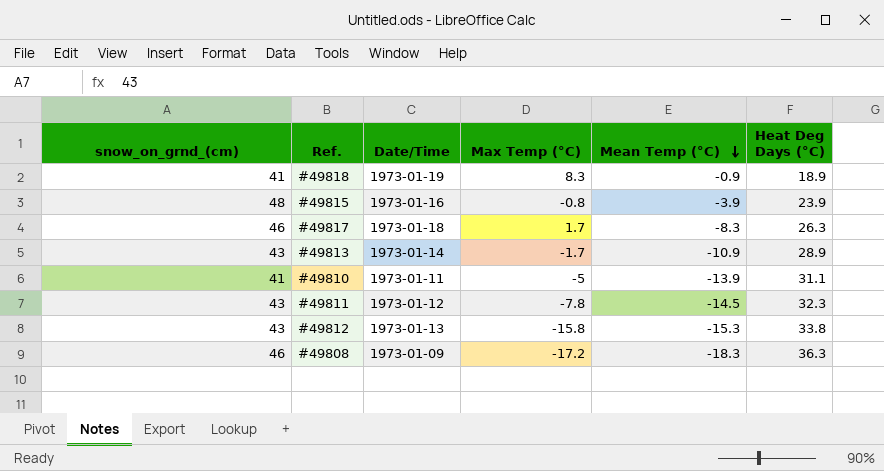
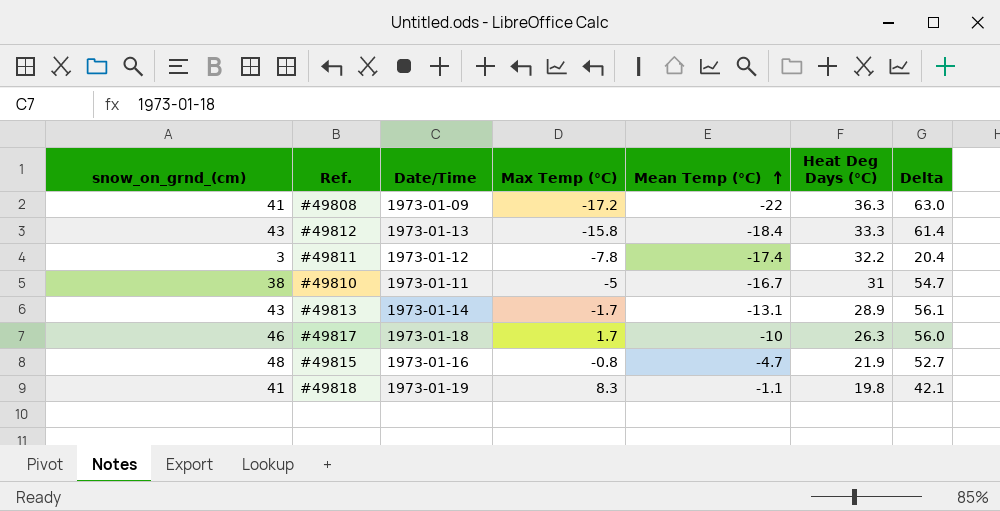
row order: Mean Temp (°C) descending -> Mean Temp (°C) ascending
column Delta | formula: none -> [snow_on_grnd_(cm)] - [Mean Temp (°C)]
#49808 | snow_on_grnd_(cm): 46 -> 41
#49808 | Mean Temp (°C): -18.3 -> -22
#49812 | Mean Temp (°C): -15.3 -> -18.4
#49812 | Heat Deg Days (°C): 33.8 -> 33.3
#49811 | snow_on_grnd_(cm): 43 -> 3
#49811 | Mean Temp (°C): -14.5 -> -17.4
#49811 | Heat Deg Days (°C): 32.3 -> 32.2
#49810 | snow_on_grnd_(cm): 41 -> 38
#49810 | Mean Temp (°C): -13.9 -> -16.7
#49810 | Heat Deg Days (°C): 31.1 -> 31
#49813 | Mean Temp (°C): -10.9 -> -13.1
#49817 | Mean Temp (°C): -8.3 -> -10
#49815 | Mean Temp (°C): -3.9 -> -4.7
#49815 | Heat Deg Days (°C): 23.9 -> 21.9
#49818 | Mean Temp (°C): -0.9 -> -1.1
#49818 | Heat Deg Days (°C): 18.9 -> 19.8

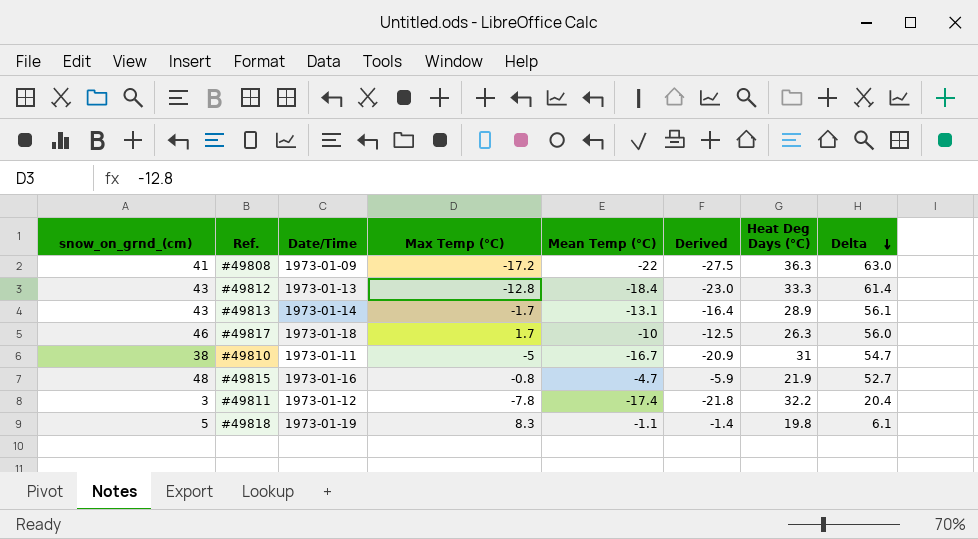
row order: Mean Temp (°C) ascending -> Delta descending
column Derived | formula: none -> [Mean Temp (°C)] * 1.25
#49812 | Max Temp (°C): -15.8 -> -12.8
#49818 | snow_on_grnd_(cm): 41 -> 5
#49818 | Delta: 42.1 -> 6.1

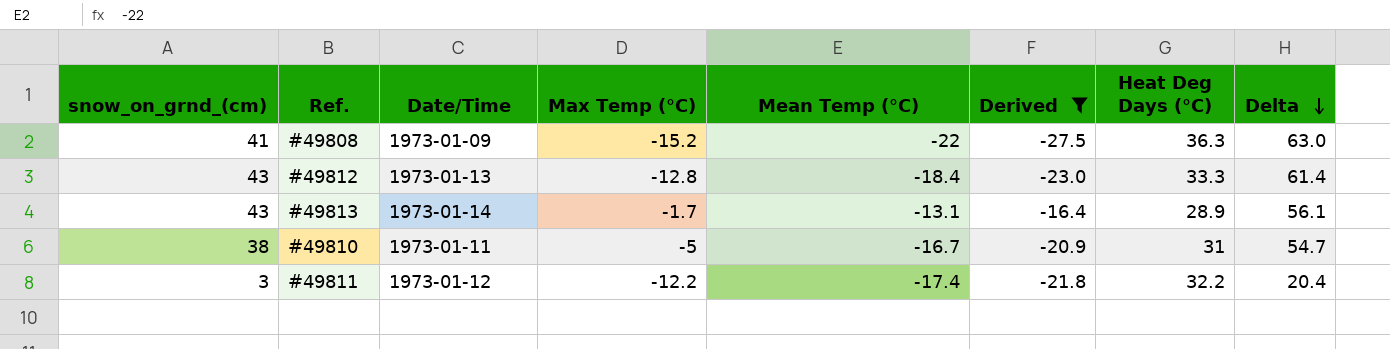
filter: none -> Derived <= -16.4
#49808 | Max Temp (°C): -17.2 -> -15.2
#49811 | Max Temp (°C): -7.8 -> -12.2

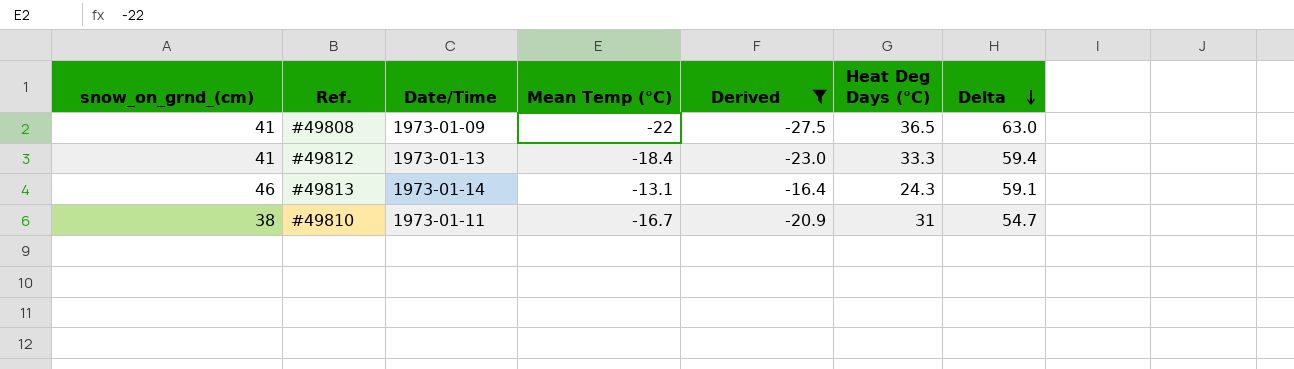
column Max Temp (°C) | position: 4 -> none
row #49811: 3 | 1973-01-12 | -12.2 | -17.4 | -21.8 | 32.2 | 20.4 -> none
#49808 | Heat Deg Days (°C): 36.3 -> 36.5
#49812 | snow_on_grnd_(cm): 43 -> 41
#49812 | Delta: 61.4 -> 59.4
#49813 | snow_on_grnd_(cm): 43 -> 46
#49813 | Heat Deg Days (°C): 28.9 -> 24.3
#49813 | Delta: 56.1 -> 59.1

